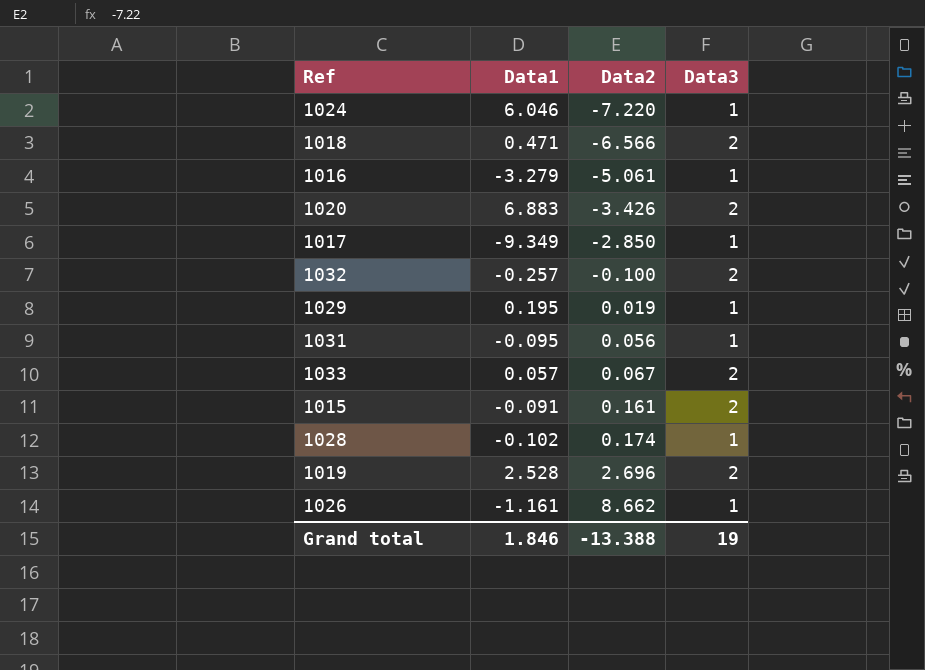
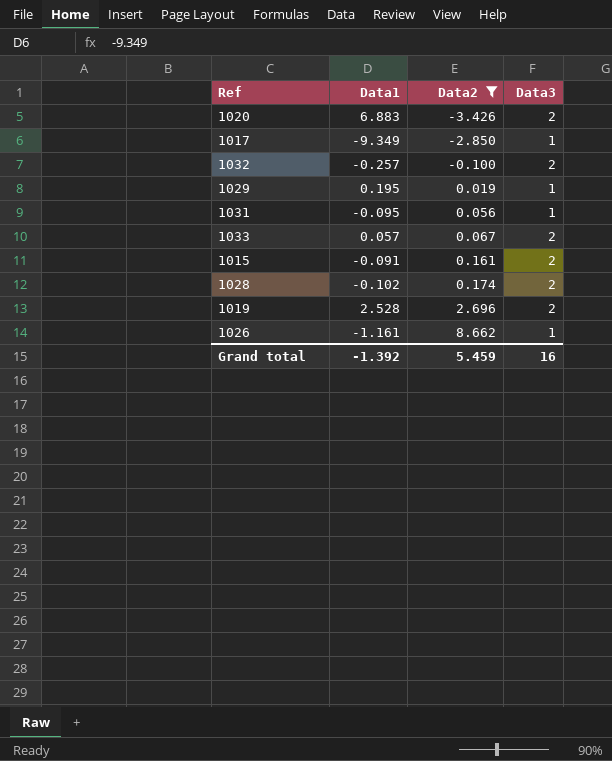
filter: none -> Data2 >= -3.426
1028 | Data3: 1 -> 2
Grand total | Data1: 1.846 -> -1.392
Grand total | Data2: -13.388 -> 5.459
Grand total | Data3: 19 -> 16

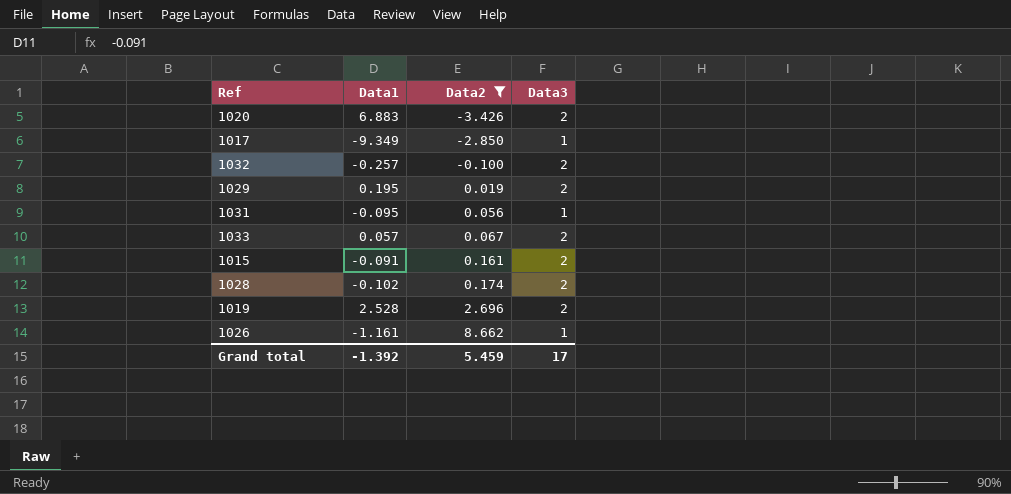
1029 | Data3: 1 -> 2
Grand total | Data3: 16 -> 17

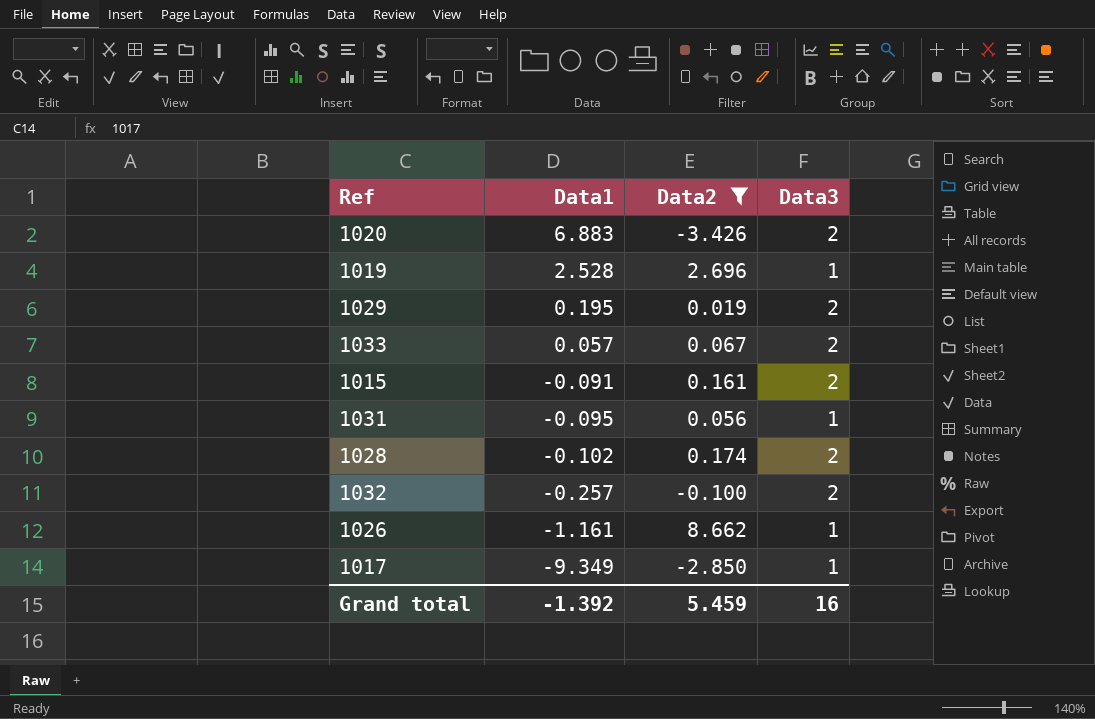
row order: Data2 ascending -> Data1 descending
1019 | Data3: 2 -> 1
Grand total | Data3: 17 -> 16

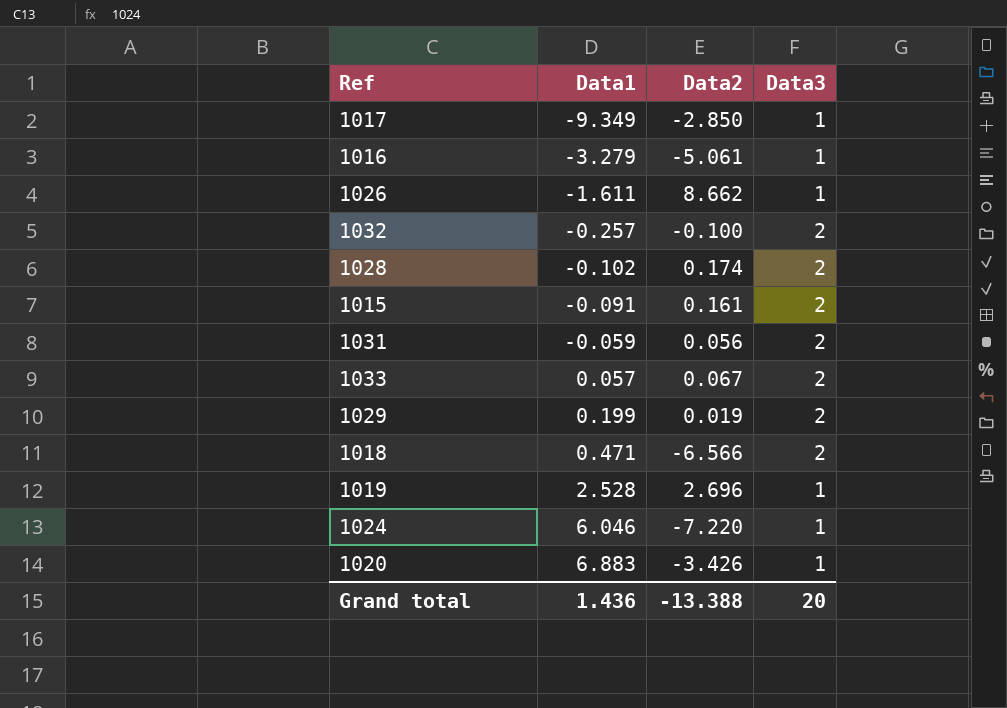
filter: Data2 >= -3.426 -> none
row order: Data1 descending -> Data1 ascending
1026 | Data1: -1.161 -> -1.611
1031 | Data1: -0.095 -> -0.059
1031 | Data3: 1 -> 2
1029 | Data1: 0.195 -> 0.199
1020 | Data3: 2 -> 1
Grand total | Data1: -1.392 -> 1.436
Grand total | Data2: 5.459 -> -13.388
Grand total | Data3: 16 -> 20

